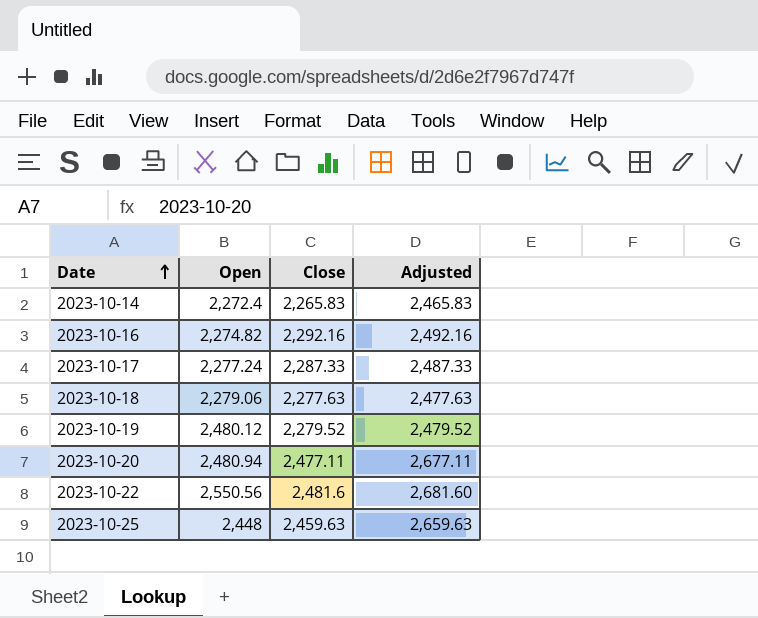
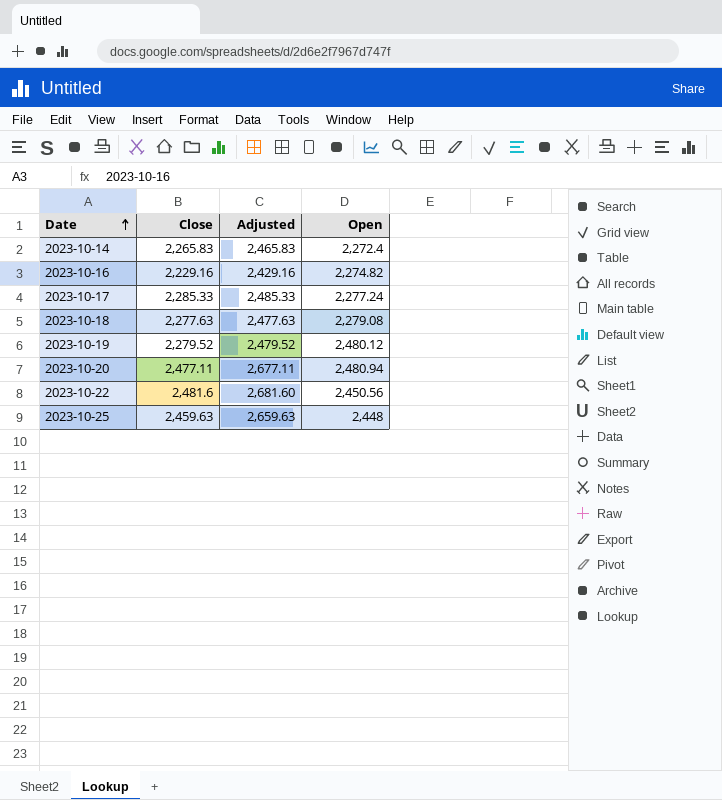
column Open | position: 2 -> 4
2023-10-16 | Close: 2,292.16 -> 2,229.16
2023-10-16 | Adjusted: 2,492.16 -> 2,429.16
2023-10-17 | Close: 2,287.33 -> 2,285.33
2023-10-17 | Adjusted: 2,487.33 -> 2,485.33
2023-10-18 | Open: 2,279.06 -> 2,279.08
2023-10-22 | Open: 2,550.56 -> 2,450.56

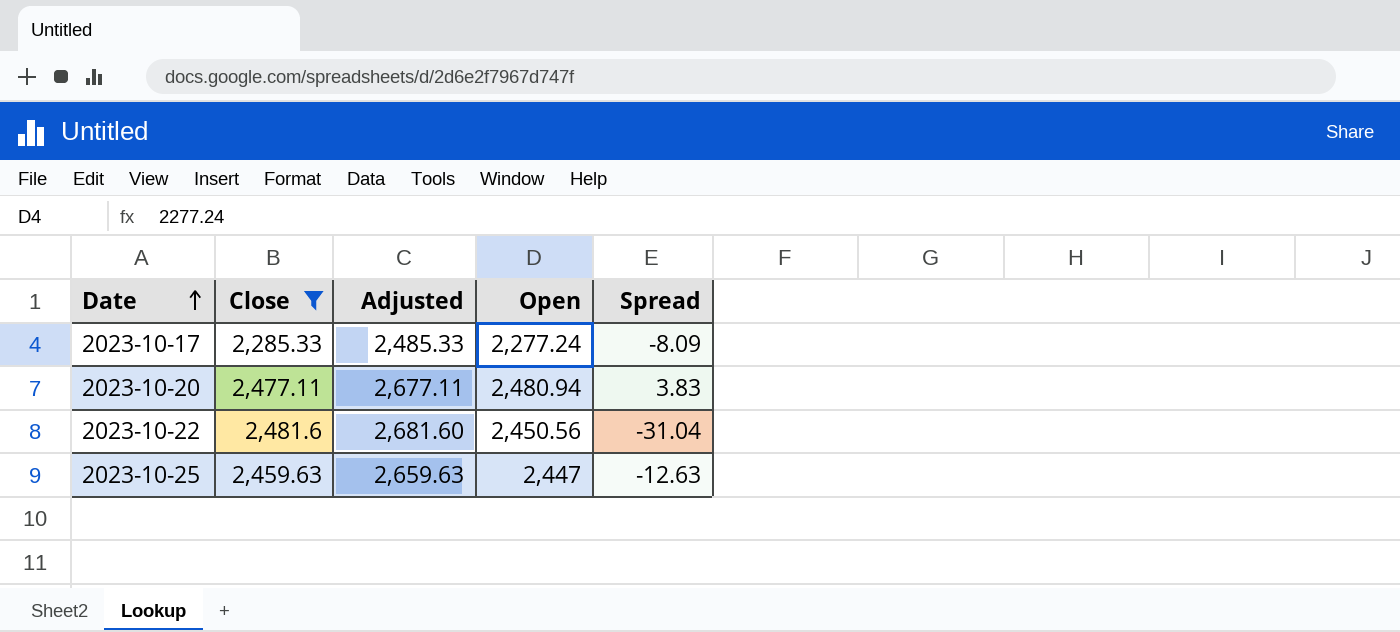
filter: none -> Close >= 2,285.33
column Spread | formula: none -> [Open] - [Close]
2023-10-25 | Open: 2,448 -> 2,447

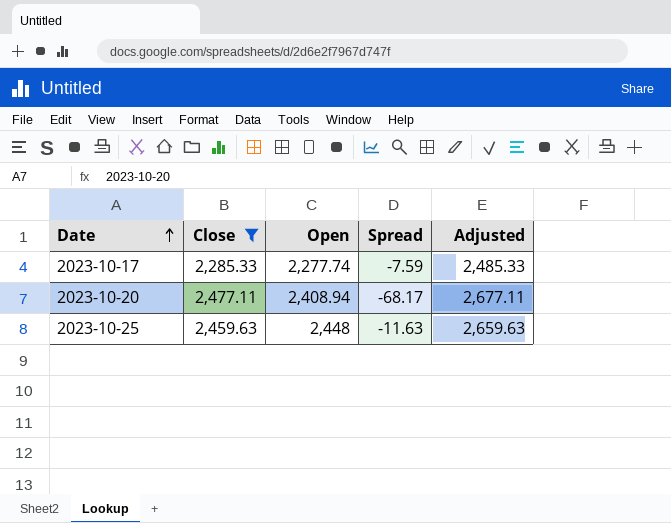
column Adjusted | position: 3 -> 5
row 2023-10-22: 2,481.6 | 2,681.60 | 2,450.56 | -31.04 -> none
2023-10-17 | Open: 2,277.24 -> 2,277.74
2023-10-17 | Spread: -8.09 -> -7.59
2023-10-20 | Open: 2,480.94 -> 2,408.94
2023-10-20 | Spread: 3.83 -> -68.17
2023-10-25 | Open: 2,447 -> 2,448
2023-10-25 | Spread: -12.63 -> -11.63

